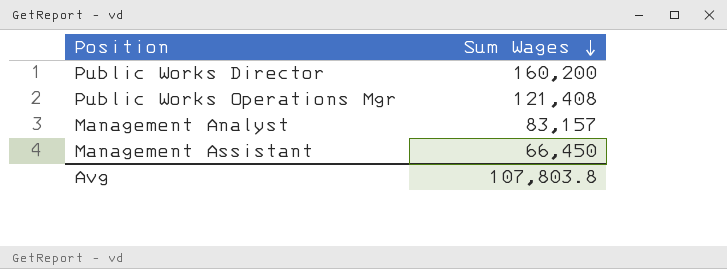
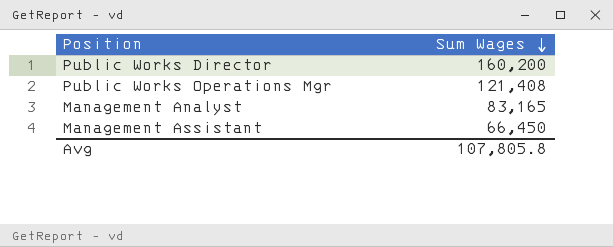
Management Analyst | Sum Wages: 83,157 -> 83,165
Avg | Sum Wages: 107,803.8 -> 107,805.8

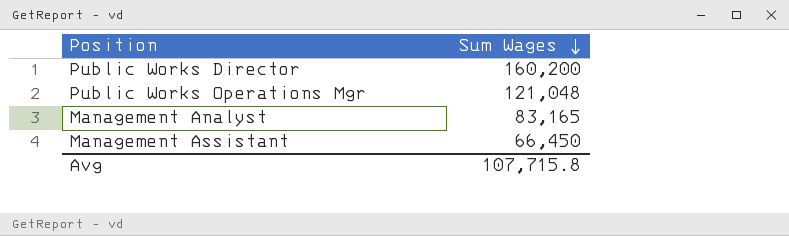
Public Works Operations Mgr | Sum Wages: 121,408 -> 121,048
Avg | Sum Wages: 107,805.8 -> 107,715.8

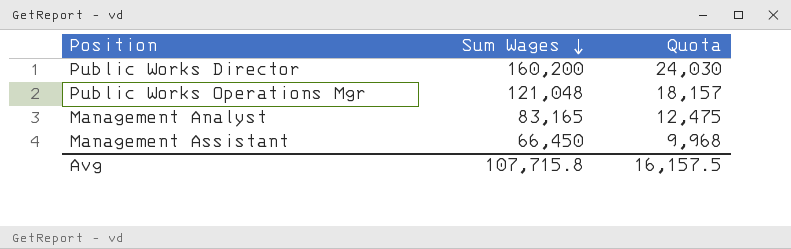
column Quota | formula: none -> [Sum Wages] * 0.15

